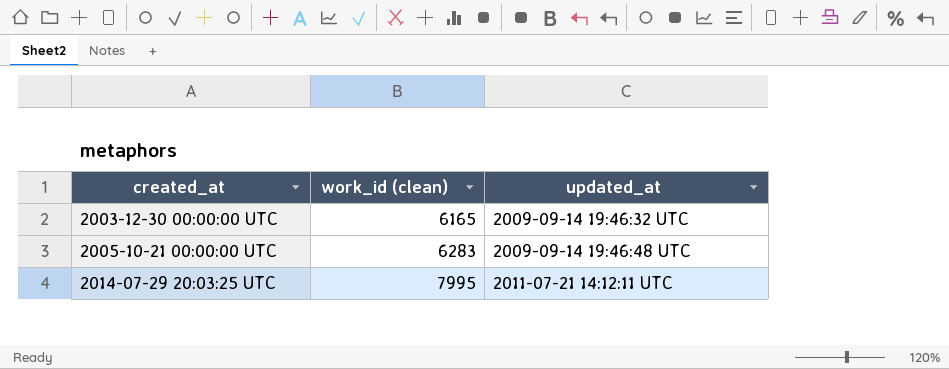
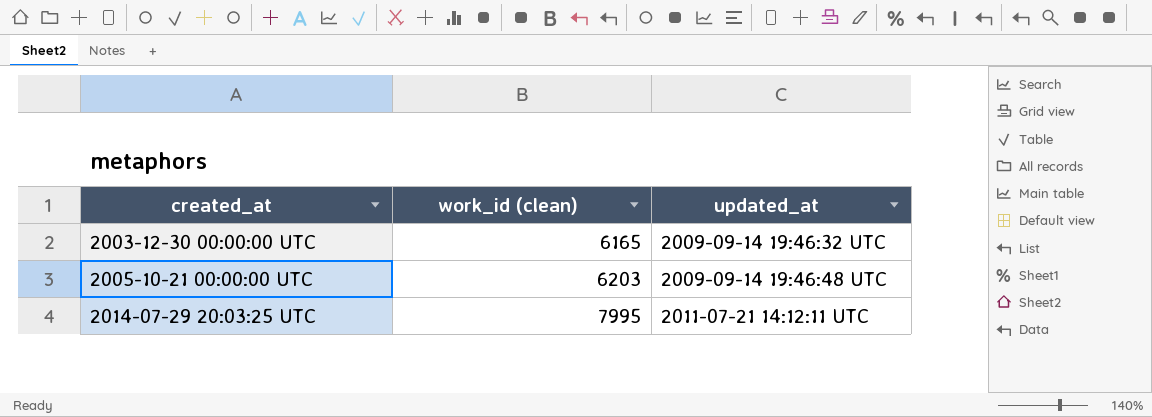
2005-10-21 00:00:00 UTC | work_id (clean): 6283 -> 6203

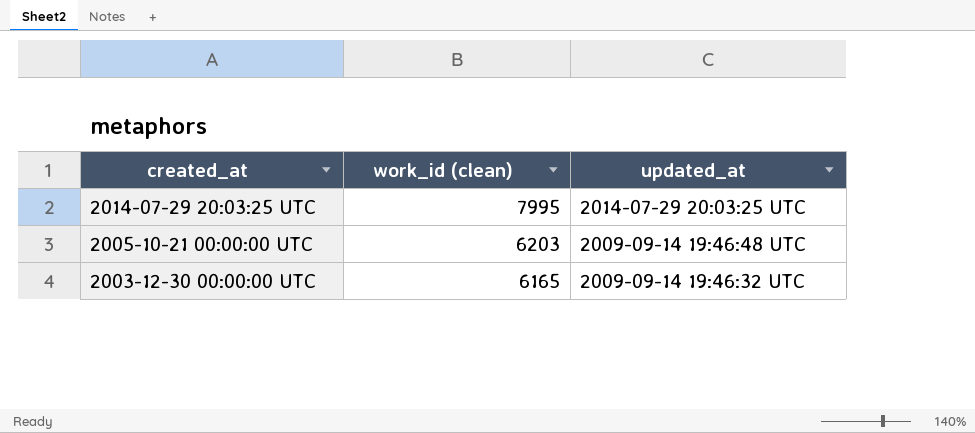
row order: created_at ascending -> created_at descending
2014-07-29 20:03:25 UTC | updated_at: 2011-07-21 14:12:11 UTC -> 2014-07-29 20:03:25 UTC

